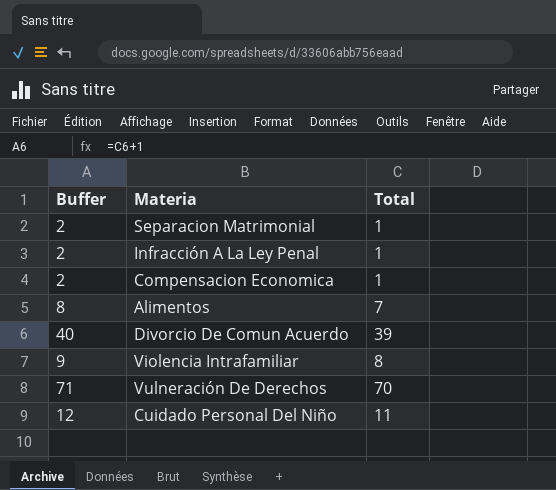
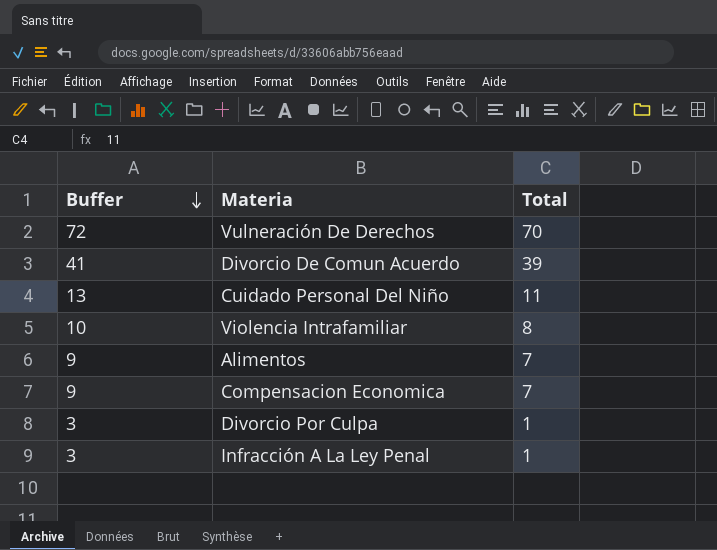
row order: none -> Buffer descending
column Buffer | formula: [Total] + 1 -> [Total] + 2
row Separacion Matrimonial: 2 | 1 -> none
Compensacion Economica | Total: 1 -> 7
row Divorcio Por Culpa: none -> 3 | 1

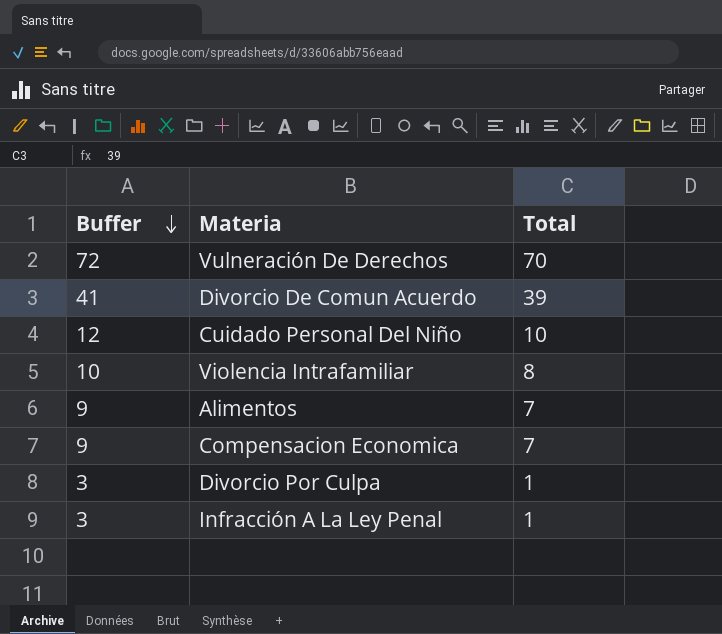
Cuidado Personal Del Niño | Buffer: 13 -> 12
Cuidado Personal Del Niño | Total: 11 -> 10

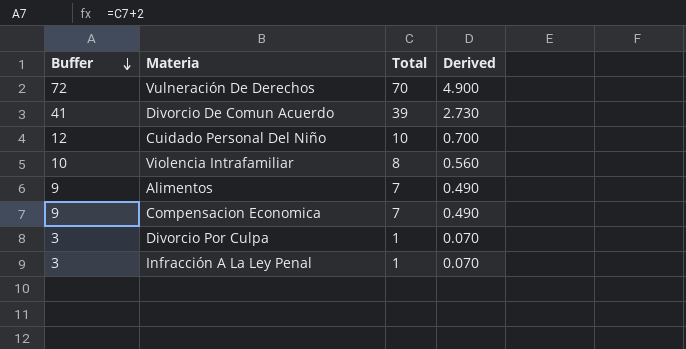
column Derived | formula: none -> [Total] * 0.07

